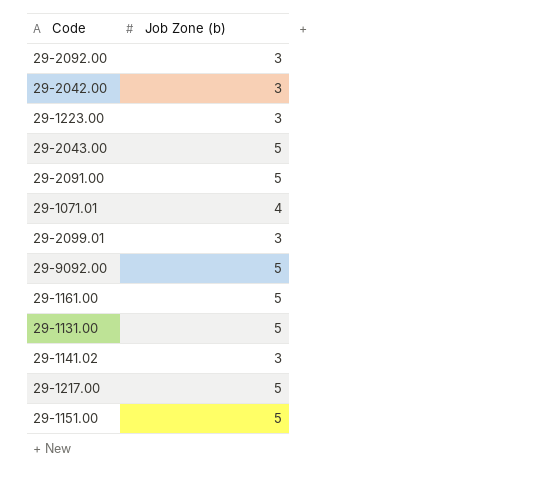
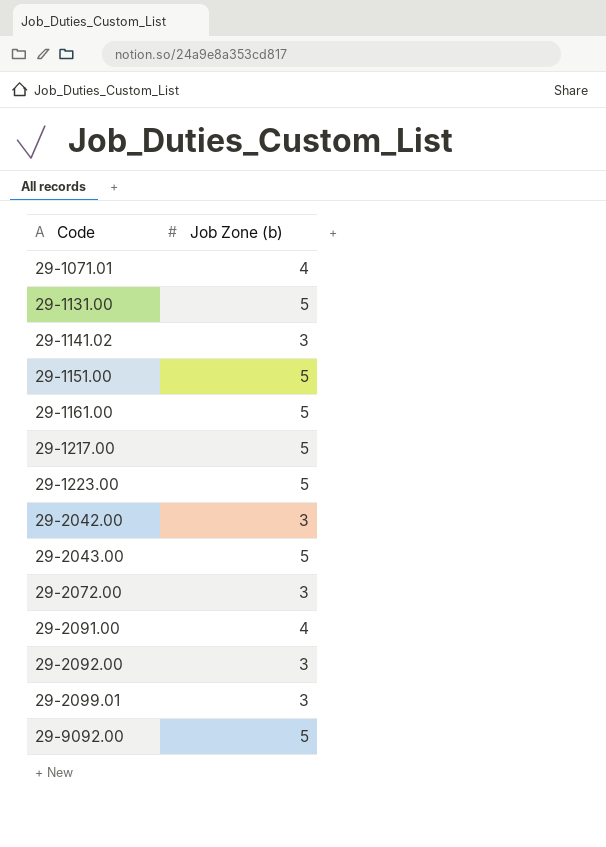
row order: none -> Code ascending
29-1223.00 | Job Zone (b): 3 -> 5
row 29-2072.00: none -> 3
29-2091.00 | Job Zone (b): 5 -> 4

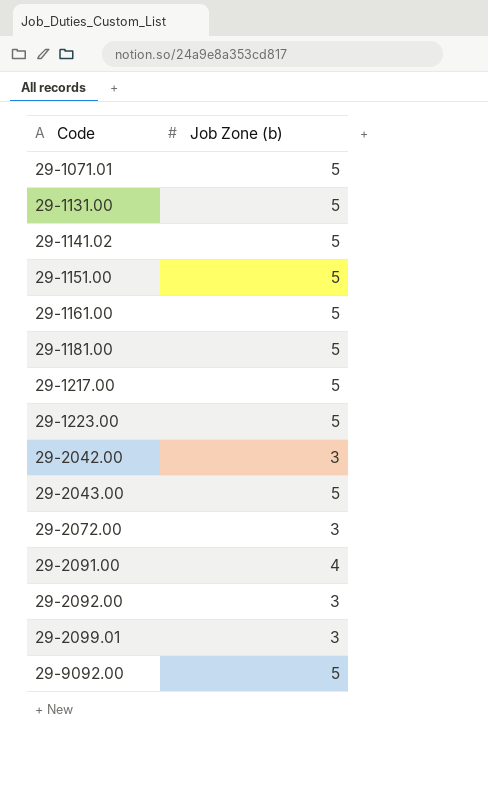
29-1071.01 | Job Zone (b): 4 -> 5
29-1141.02 | Job Zone (b): 3 -> 5
row 29-1181.00: none -> 5

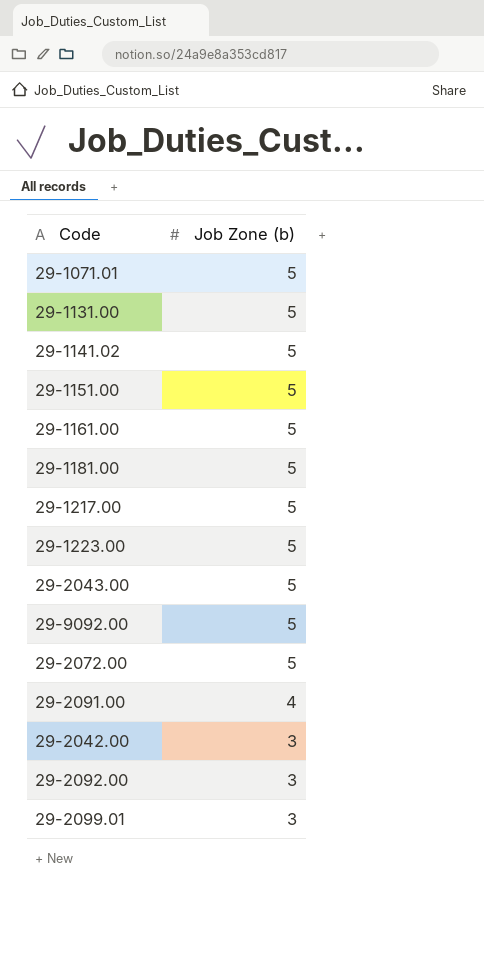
row order: Code ascending -> Job Zone (b) descending
29-2072.00 | Job Zone (b): 3 -> 5

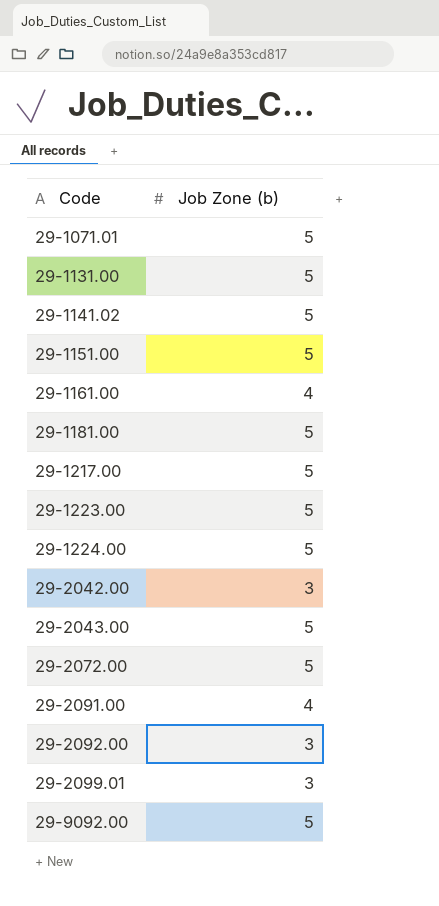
row order: Job Zone (b) descending -> Code ascending
29-1161.00 | Job Zone (b): 5 -> 4
row 29-1224.00: none -> 5

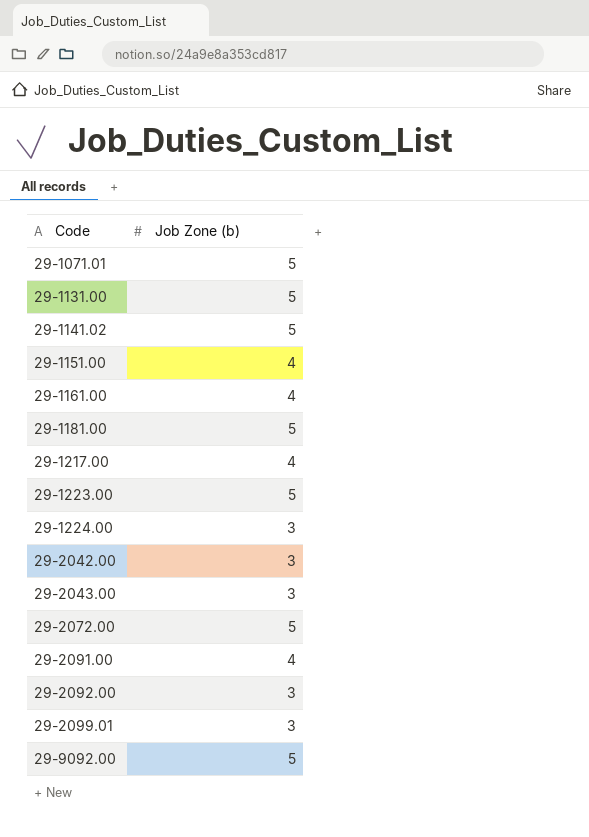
29-1151.00 | Job Zone (b): 5 -> 4
29-1217.00 | Job Zone (b): 5 -> 4
29-1224.00 | Job Zone (b): 5 -> 3
29-2043.00 | Job Zone (b): 5 -> 3

